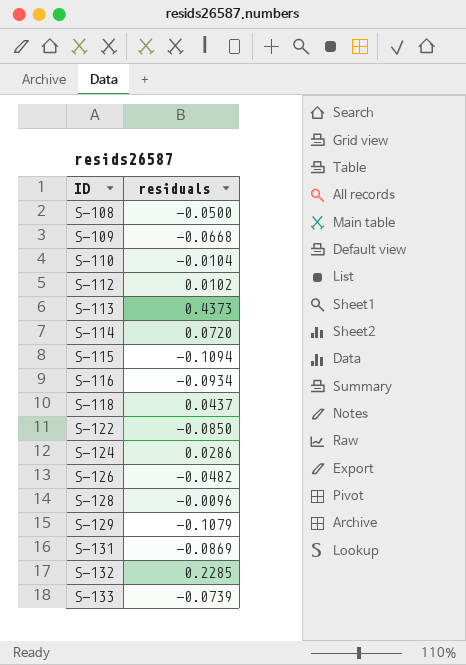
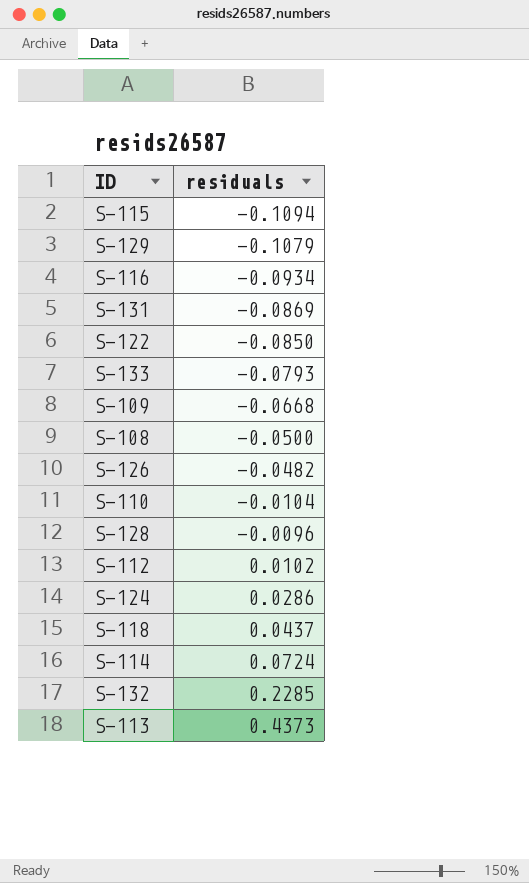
row order: ID ascending -> residuals ascending
S-133 | residuals: -0.0739 -> -0.0793
S-114 | residuals: 0.0720 -> 0.0724

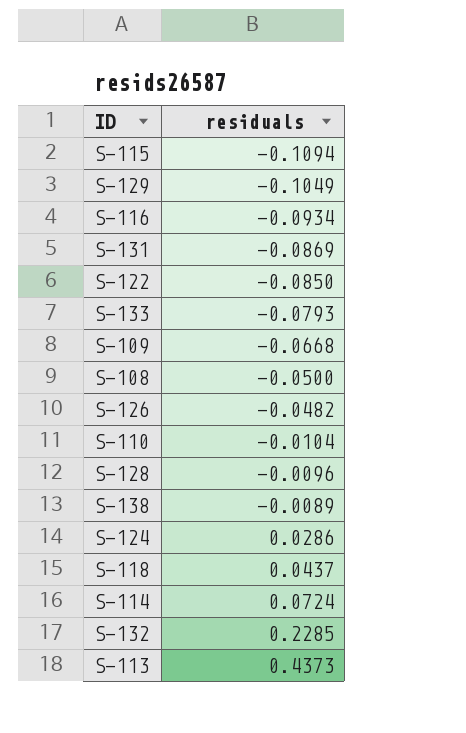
row S-112: 0.0102 -> none
S-129 | residuals: -0.1079 -> -0.1049
row S-138: none -> -0.0089

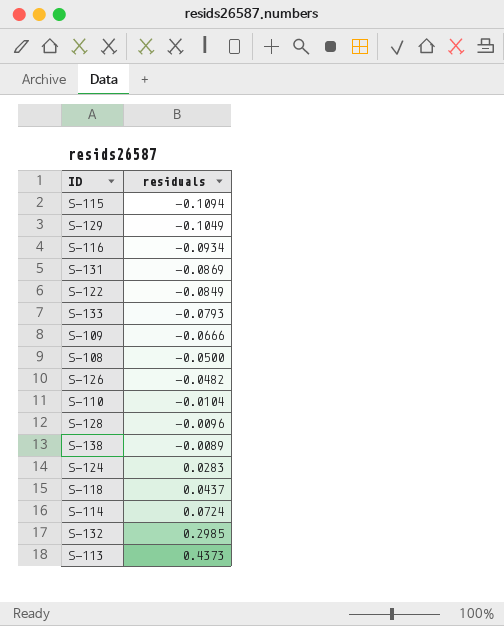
S-122 | residuals: -0.0850 -> -0.0849
S-109 | residuals: -0.0668 -> -0.0666
S-124 | residuals: 0.0286 -> 0.0283
S-132 | residuals: 0.2285 -> 0.2985

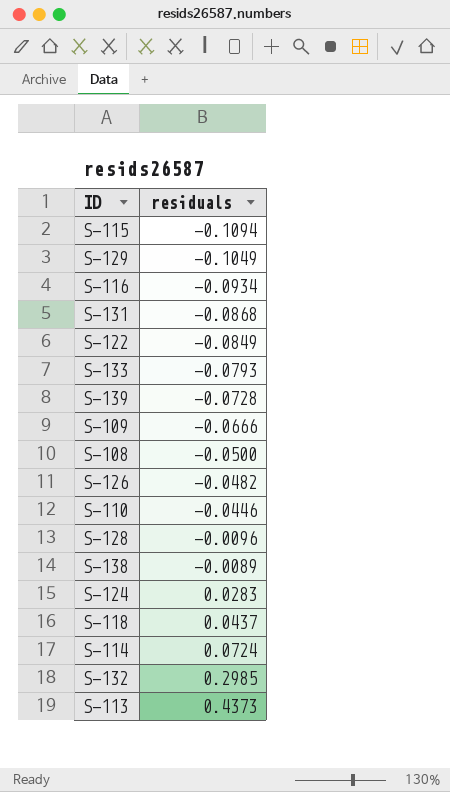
S-131 | residuals: -0.0869 -> -0.0868
row S-139: none -> -0.0728
S-110 | residuals: -0.0104 -> -0.0446

